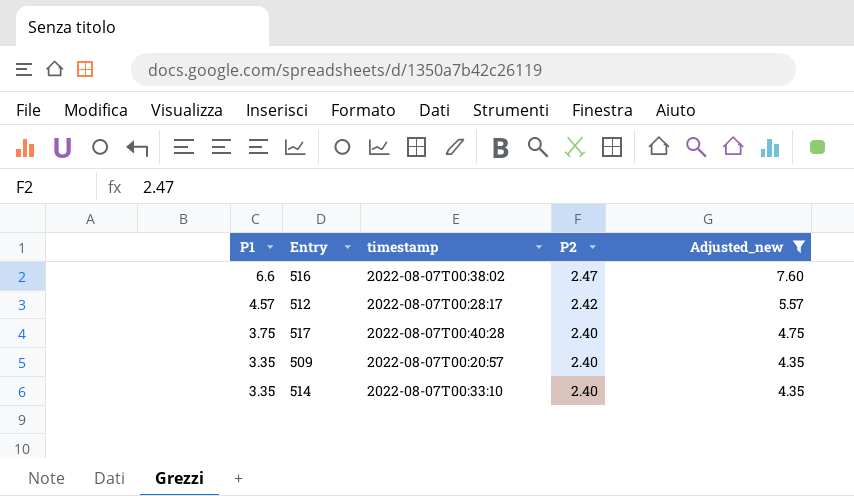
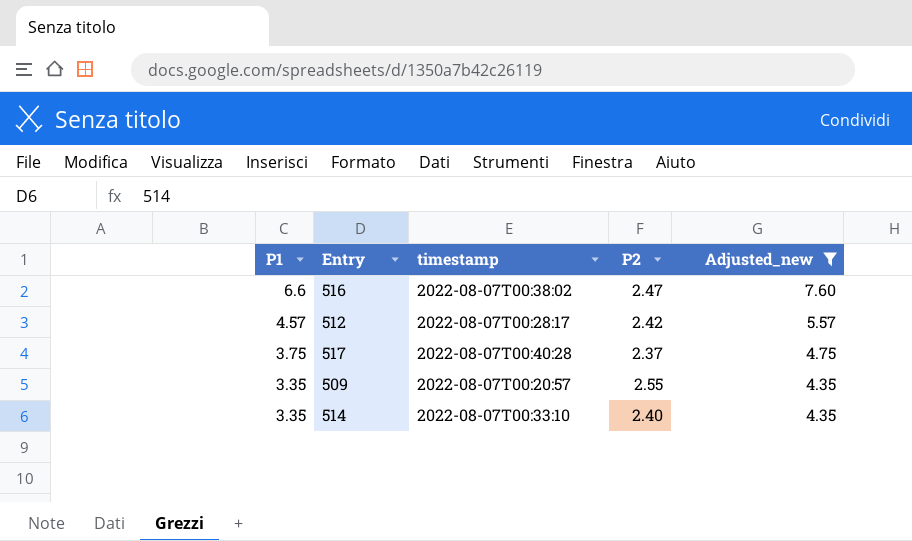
517 | P2: 2.40 -> 2.37
509 | P2: 2.40 -> 2.55

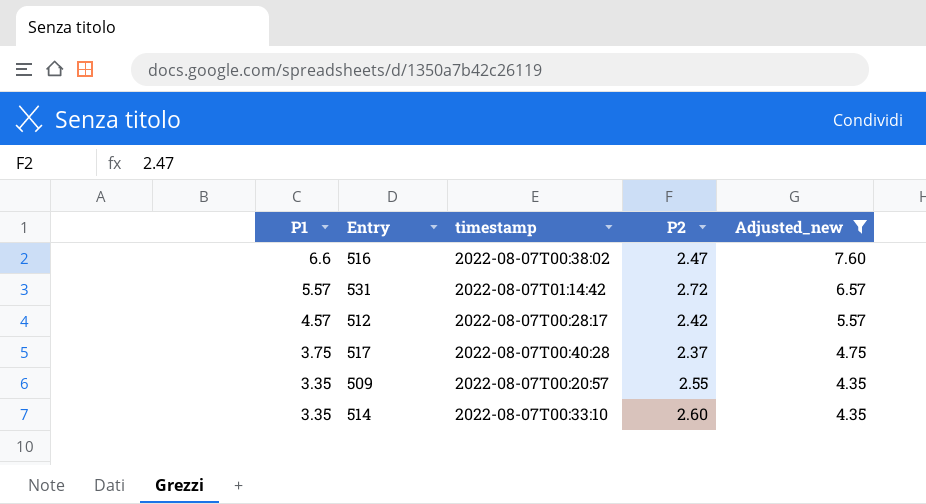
row 531: none -> 5.57 | 2022-08-07T01:14:42 | 2.72 | 6.57
514 | P2: 2.40 -> 2.60

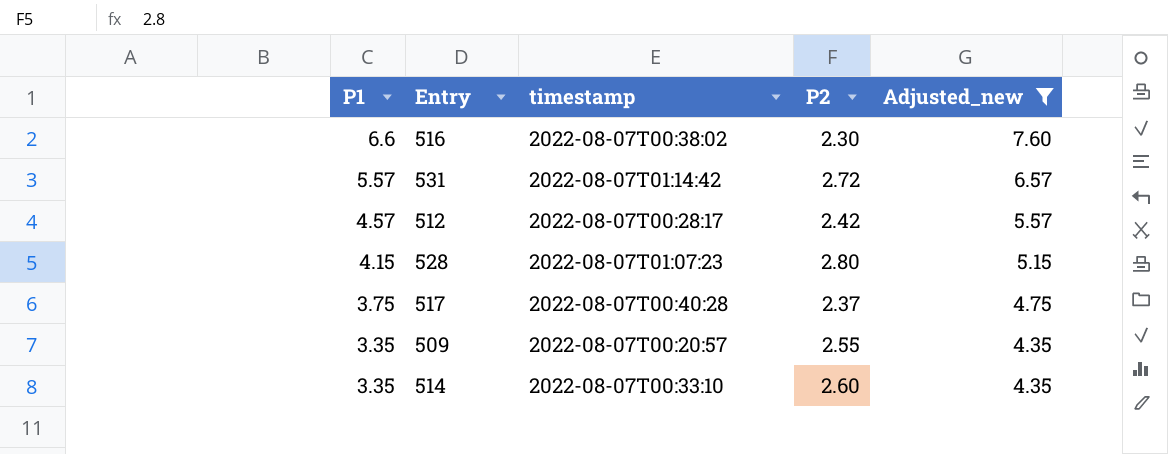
516 | P2: 2.47 -> 2.30
row 528: none -> 4.15 | 2022-08-07T01:07:23 | 2.80 | 5.15

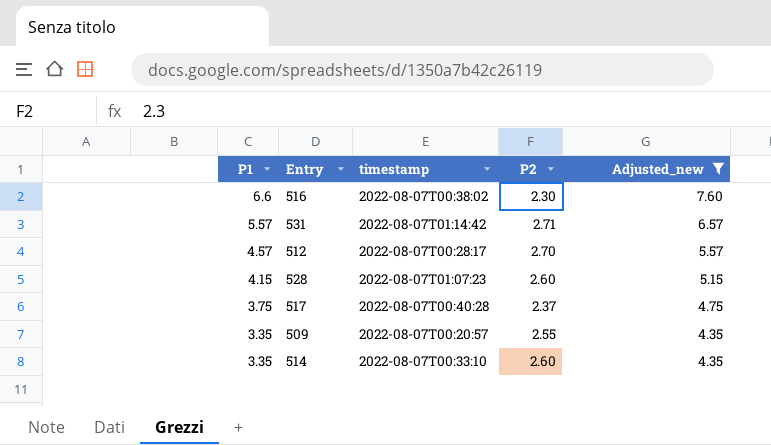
531 | P2: 2.72 -> 2.71
512 | P2: 2.42 -> 2.70
528 | P2: 2.80 -> 2.60

